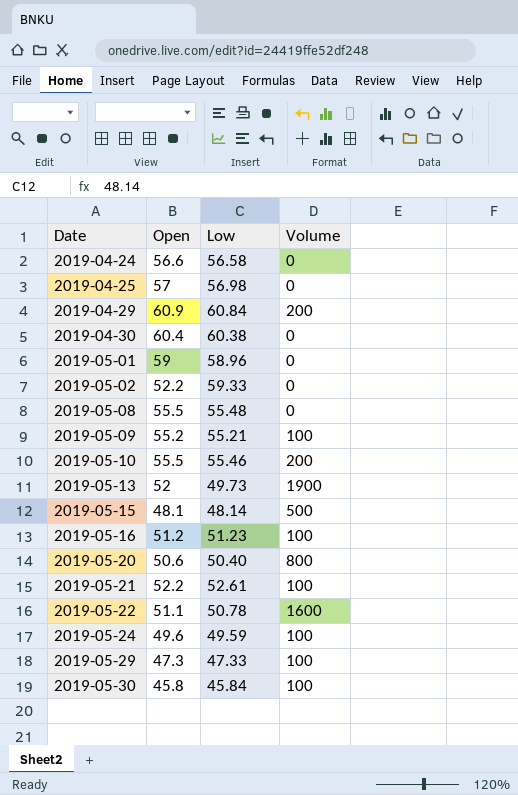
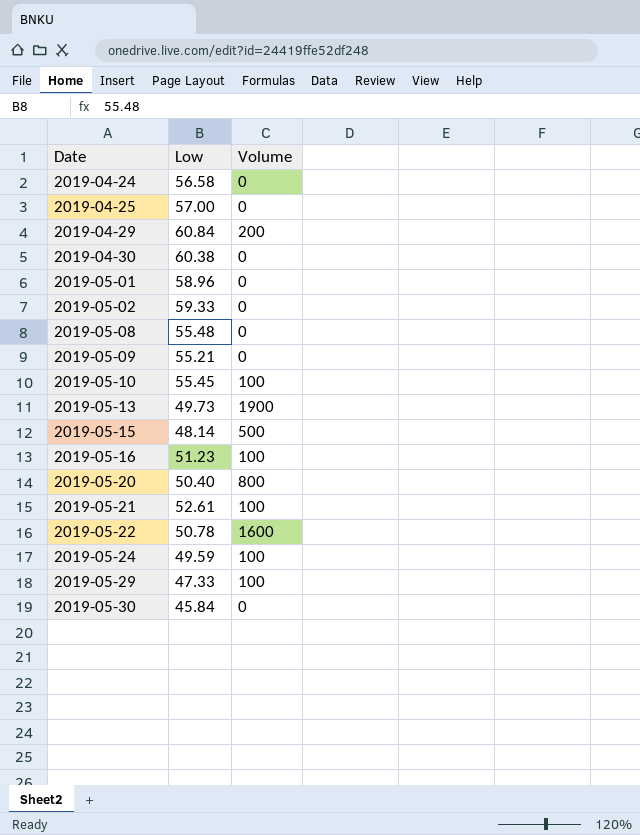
column Open | position: 2 -> none
2019-04-25 | Low: 56.98 -> 57.00
2019-05-09 | Volume: 100 -> 0
2019-05-10 | Low: 55.46 -> 55.45
2019-05-10 | Volume: 200 -> 100
2019-05-30 | Volume: 100 -> 0

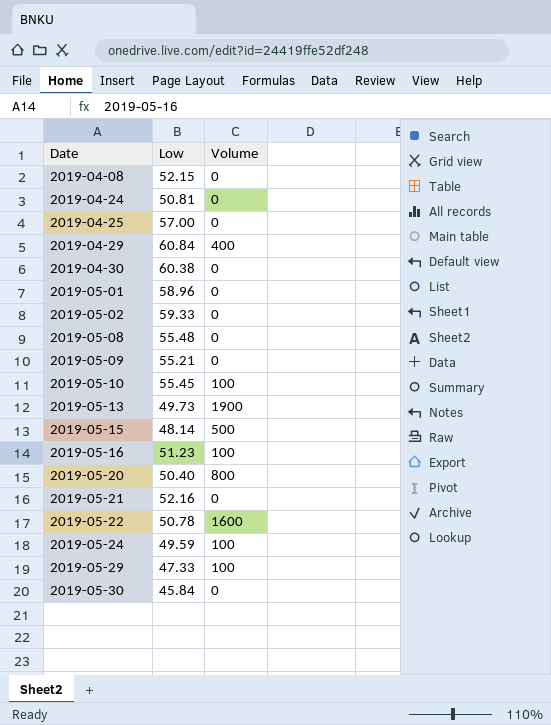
row 2019-04-08: none -> 52.15 | 0
2019-04-24 | Low: 56.58 -> 50.81
2019-04-29 | Volume: 200 -> 400
2019-05-21 | Low: 52.61 -> 52.16
2019-05-21 | Volume: 100 -> 0

